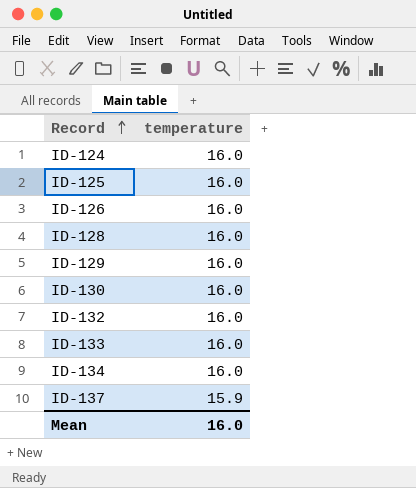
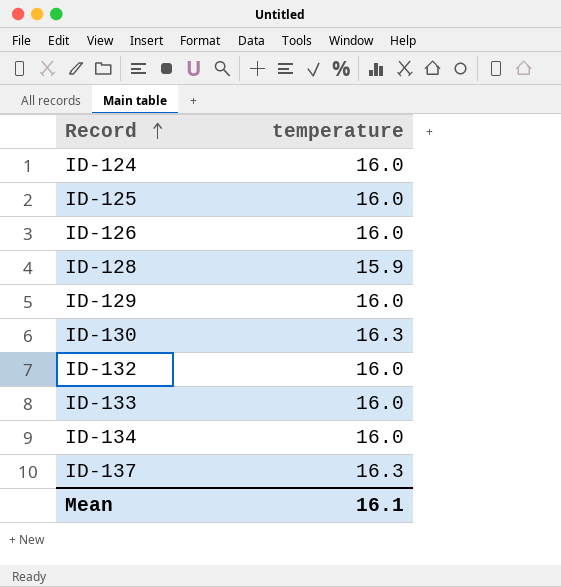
ID-128 | temperature: 16.0 -> 15.9
ID-130 | temperature: 16.0 -> 16.3
ID-137 | temperature: 15.9 -> 16.3
Mean | temperature: 16.0 -> 16.1

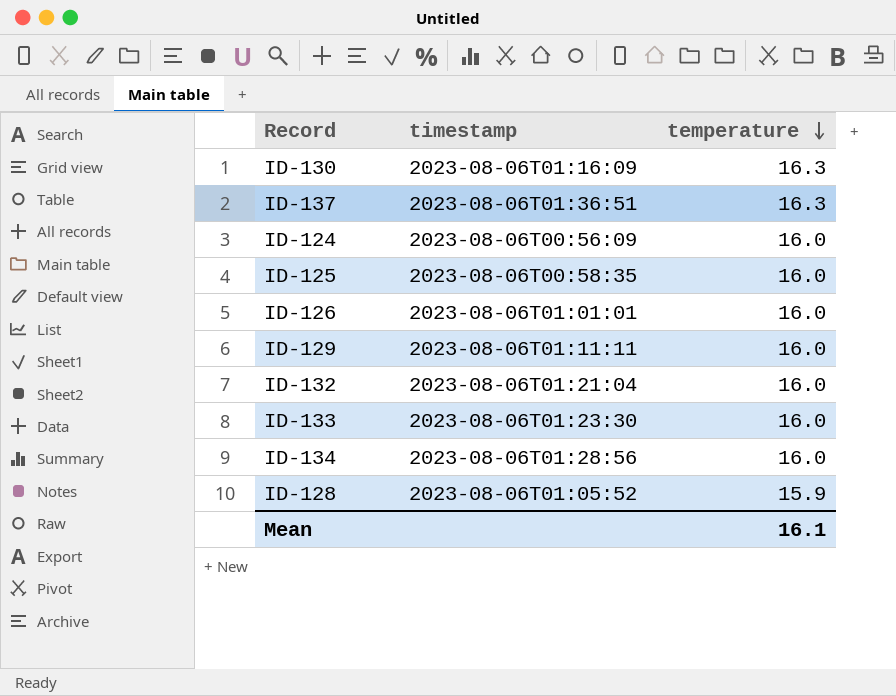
row order: Record ascending -> temperature descending
column timestamp | position: none -> 2

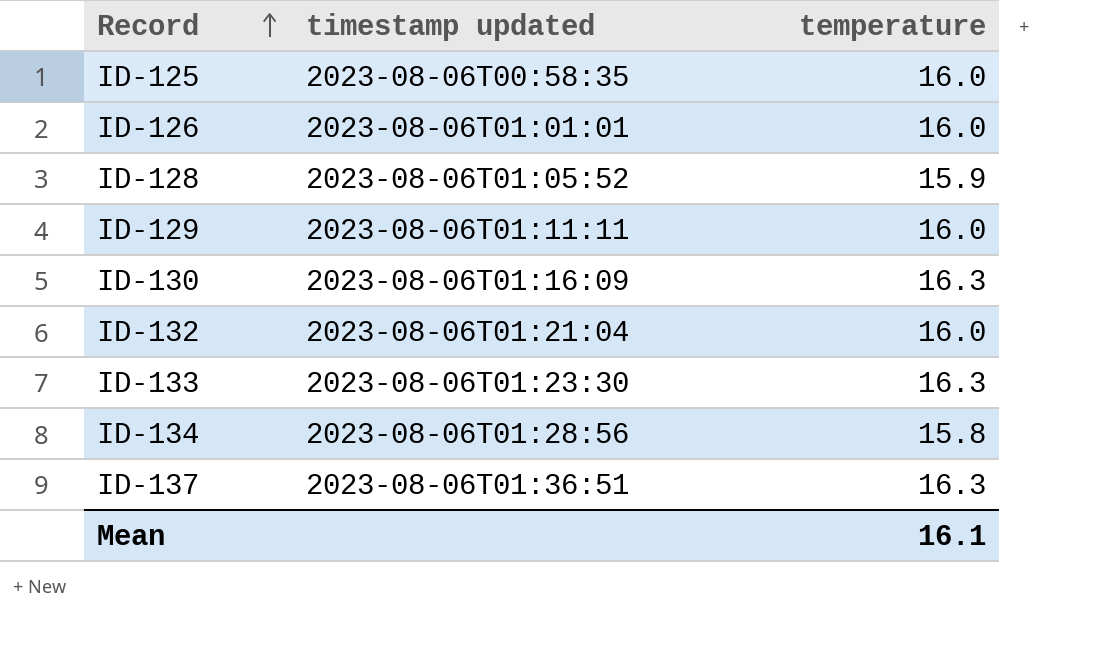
row order: temperature descending -> Record ascending
column name: timestamp -> timestamp updated
row ID-124: 2023-08-06T00:56:09 | 16.0 -> none
ID-133 | temperature: 16.0 -> 16.3
ID-134 | temperature: 16.0 -> 15.8

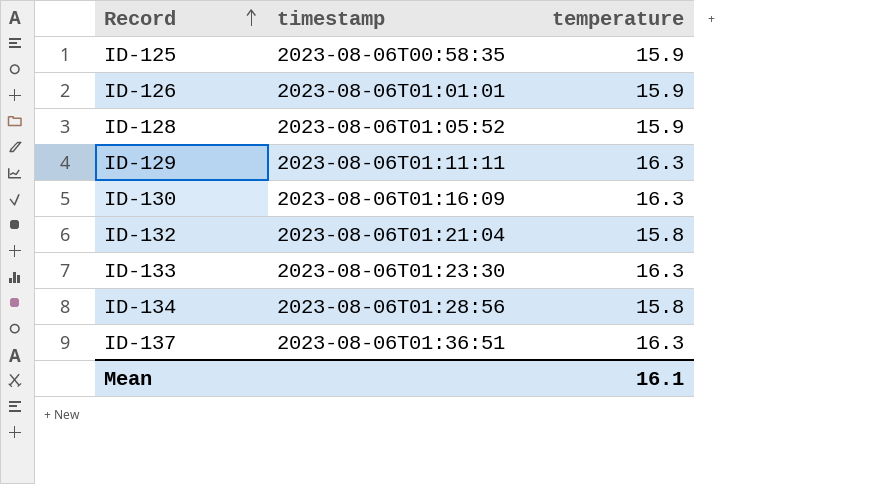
column name: timestamp updated -> timestamp
ID-125 | temperature: 16.0 -> 15.9
ID-126 | temperature: 16.0 -> 15.9
ID-129 | temperature: 16.0 -> 16.3
ID-132 | temperature: 16.0 -> 15.8

